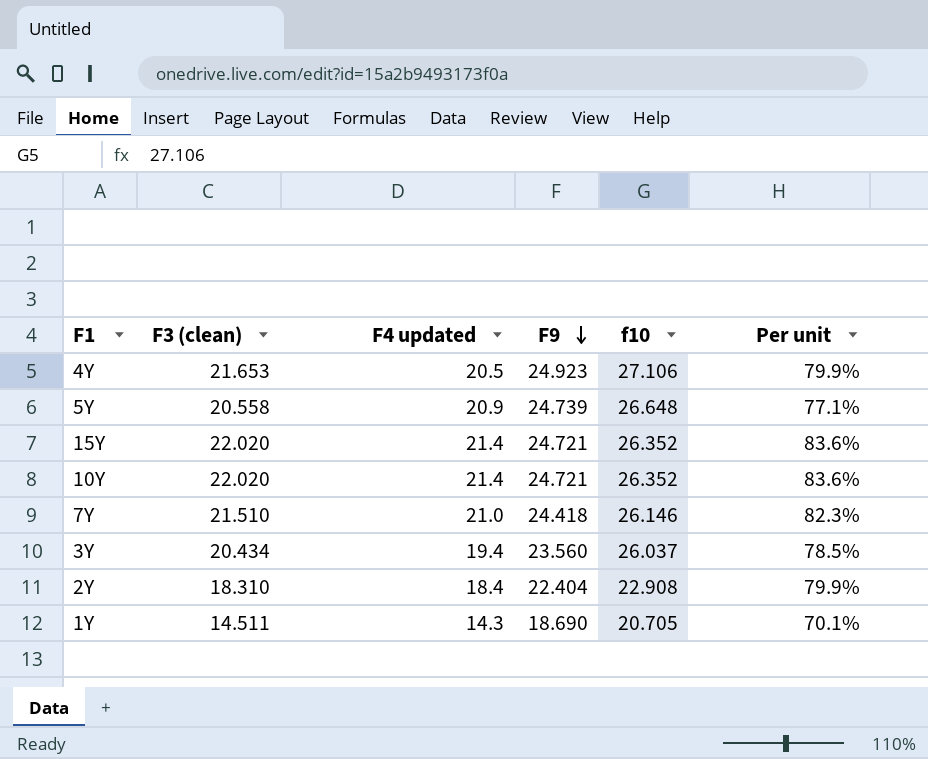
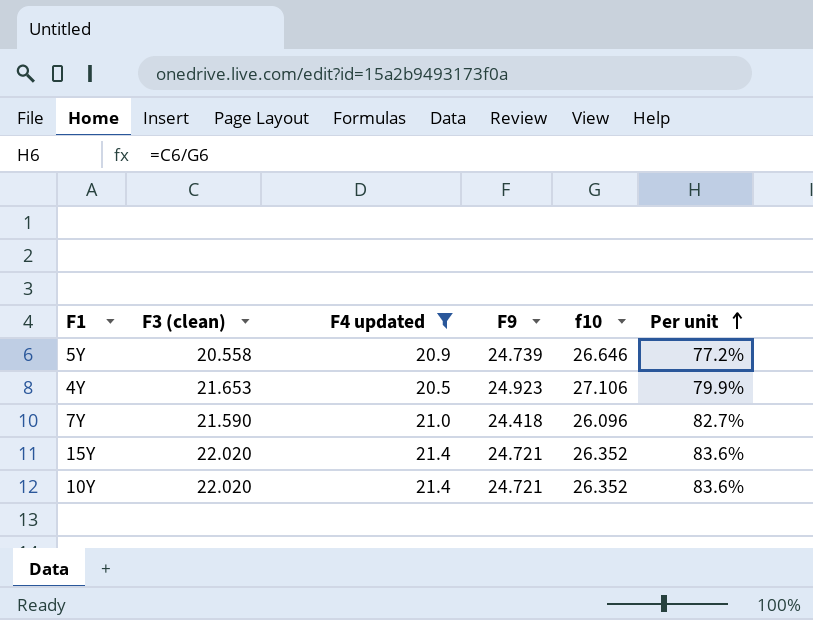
filter: none -> F4 updated >= 20.5
row order: F9 descending -> Per unit ascending
5Y | f10: 26.648 -> 26.646
5Y | Per unit: 77.1% -> 77.2%
7Y | F3 (clean): 21.510 -> 21.590
7Y | f10: 26.146 -> 26.096
7Y | Per unit: 82.3% -> 82.7%

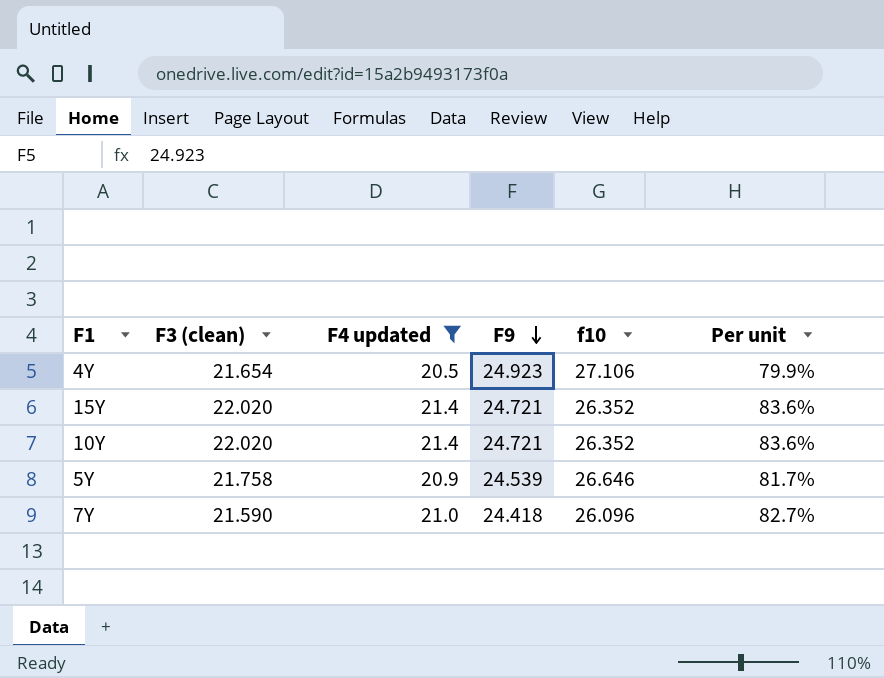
row order: Per unit ascending -> F9 descending
4Y | F3 (clean): 21.653 -> 21.654
5Y | F3 (clean): 20.558 -> 21.758
5Y | F9: 24.739 -> 24.539
5Y | Per unit: 77.2% -> 81.7%

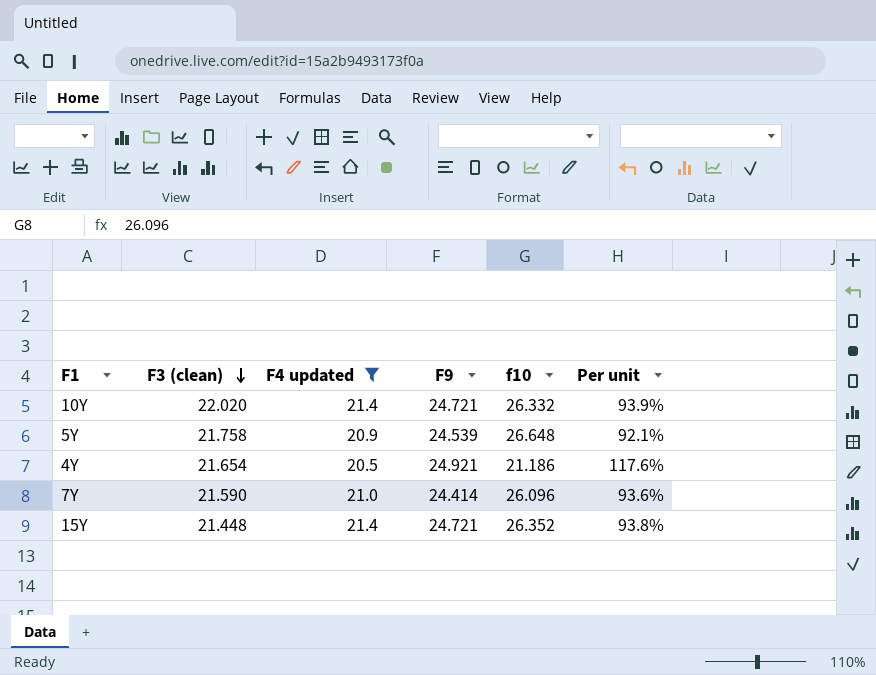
row order: F9 descending -> F3 (clean) descending
column Per unit | formula: [F3 (clean)] / [f10] -> [F9] / [f10]
10Y | f10: 26.352 -> 26.332
5Y | f10: 26.646 -> 26.648
4Y | F9: 24.923 -> 24.921
4Y | f10: 27.106 -> 21.186
7Y | F9: 24.418 -> 24.414
15Y | F3 (clean): 22.020 -> 21.448

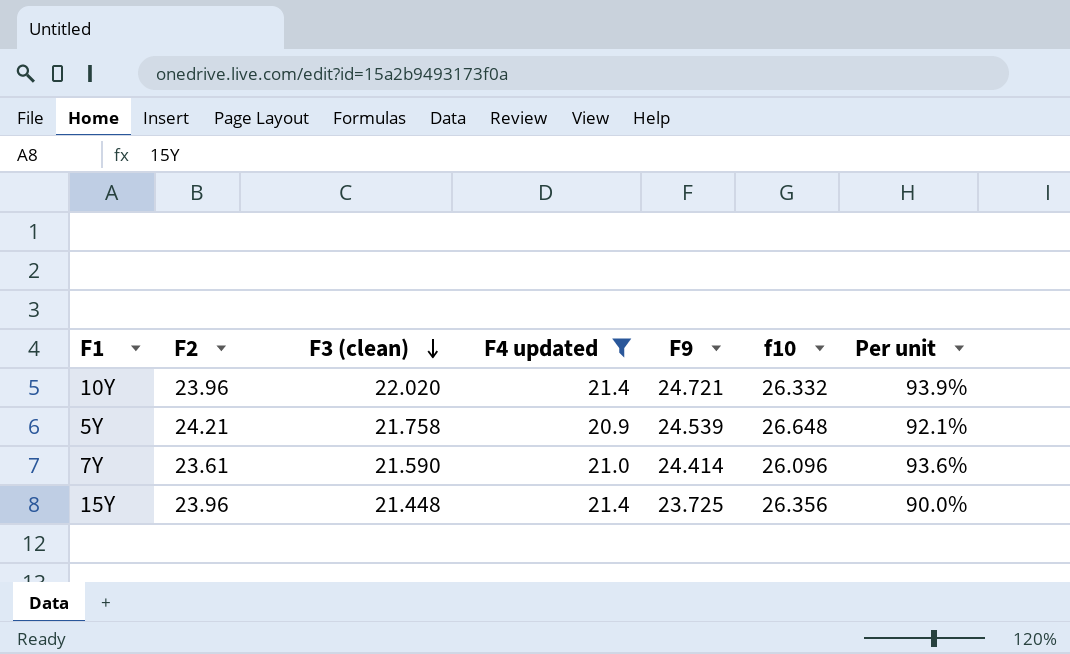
column F2 | position: none -> 2
row 4Y: 21.654 | 20.5 | 24.921 | 21.186 | 117.6% -> none
15Y | F9: 24.721 -> 23.725
15Y | f10: 26.352 -> 26.356
15Y | Per unit: 93.8% -> 90.0%

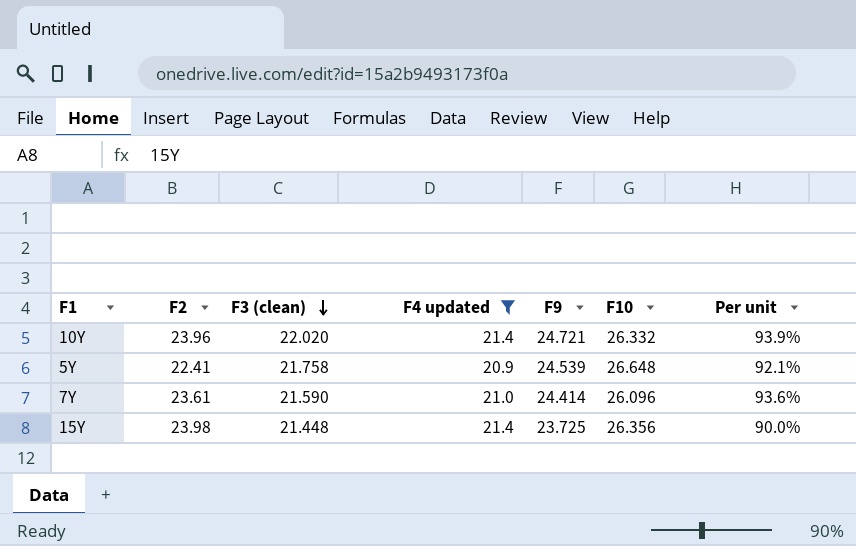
column name: f10 -> F10
5Y | F2: 24.21 -> 22.41
15Y | F2: 23.96 -> 23.98

